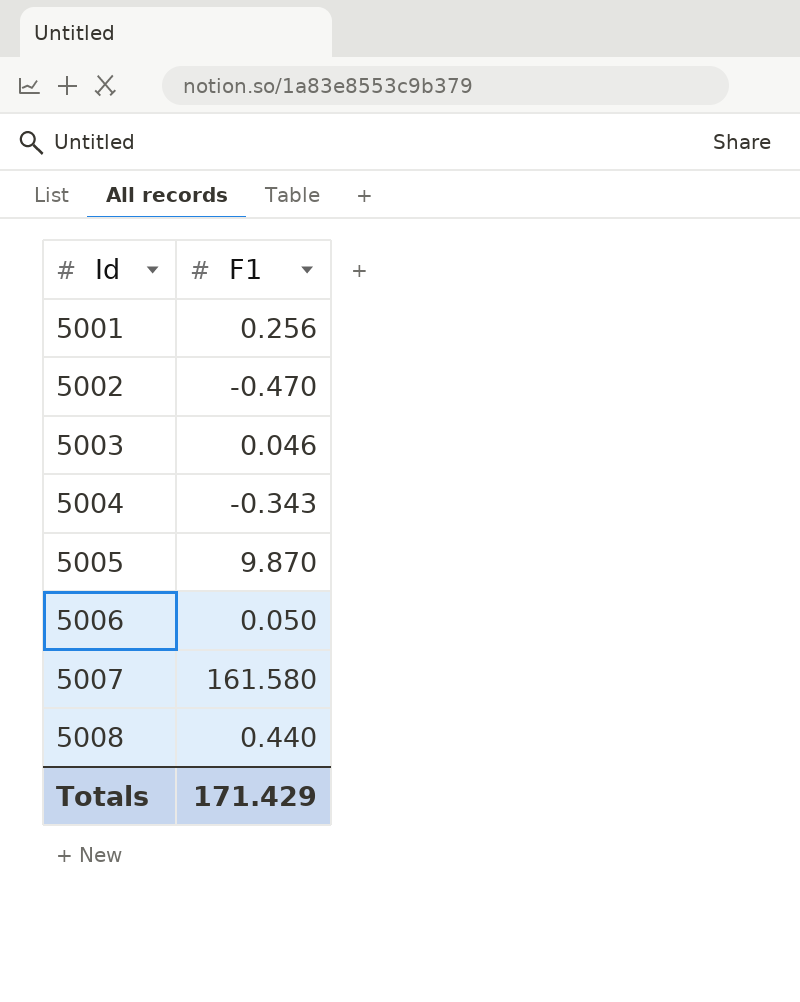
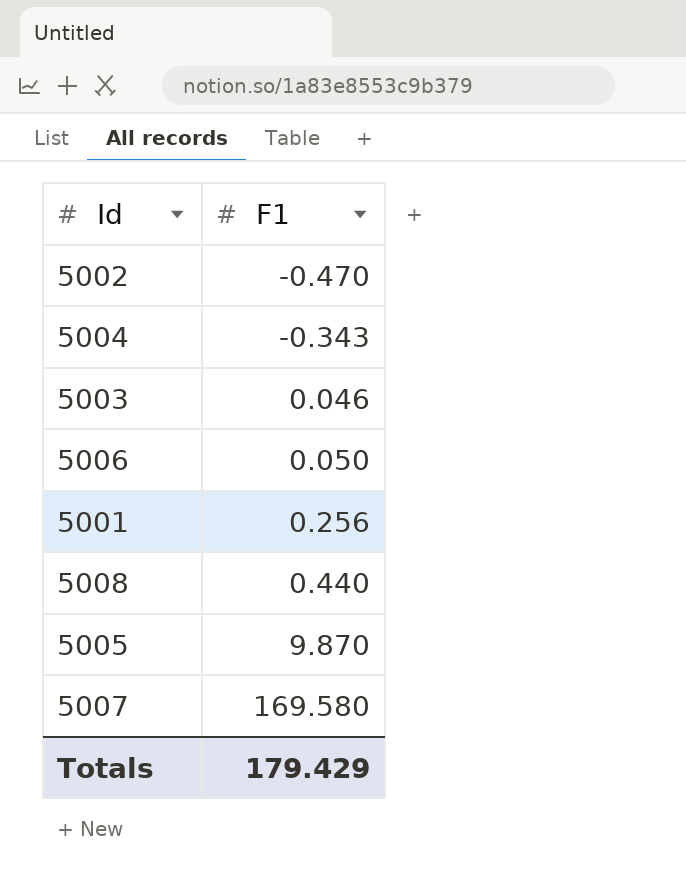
row order: Id ascending -> F1 ascending
5007 | F1: 161.580 -> 169.580
Totals | F1: 171.429 -> 179.429

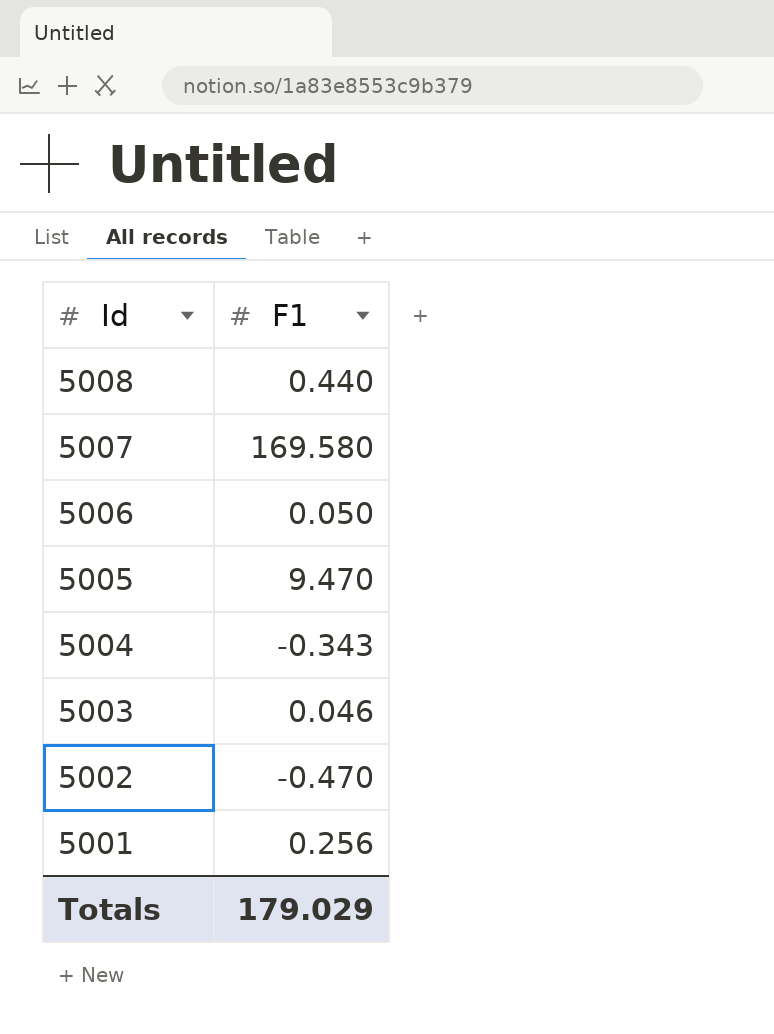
row order: F1 ascending -> Id descending
5005 | F1: 9.870 -> 9.470
Totals | F1: 179.429 -> 179.029

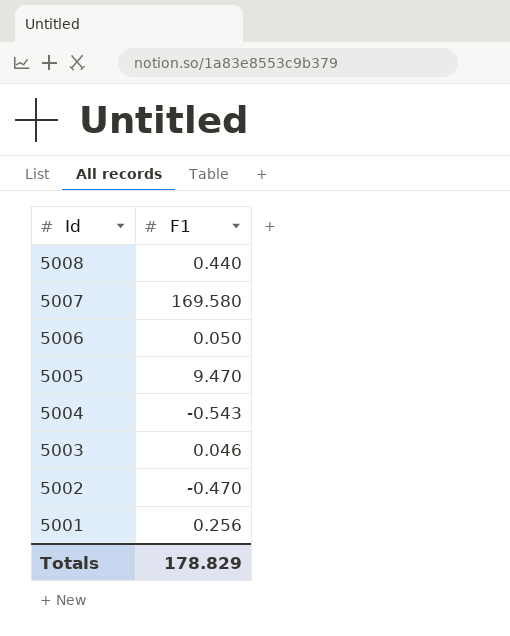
5004 | F1: -0.343 -> -0.543
Totals | F1: 179.029 -> 178.829

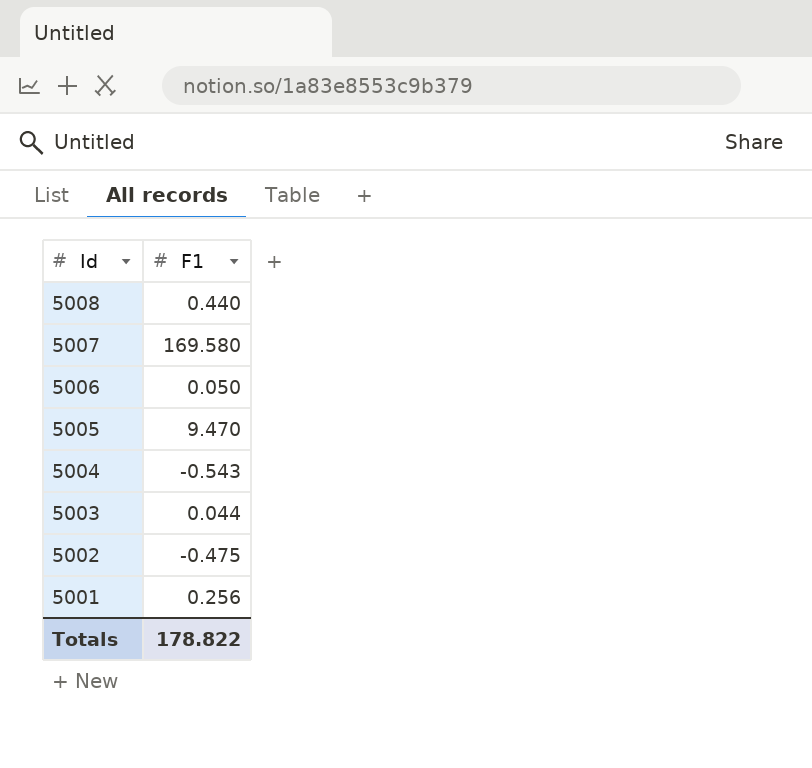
5003 | F1: 0.046 -> 0.044
5002 | F1: -0.470 -> -0.475
Totals | F1: 178.829 -> 178.822

